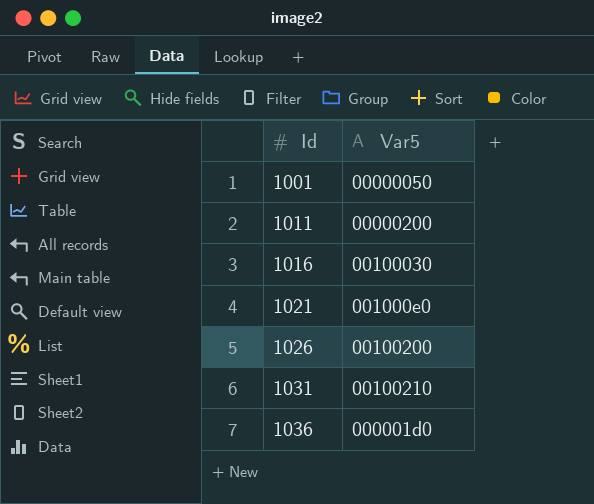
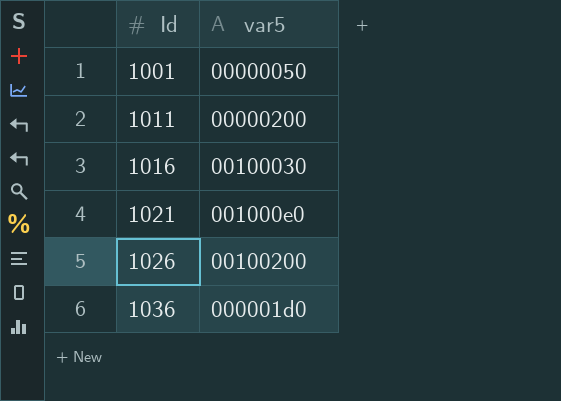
column name: Var5 -> var5
row 1031: 00100210 -> none

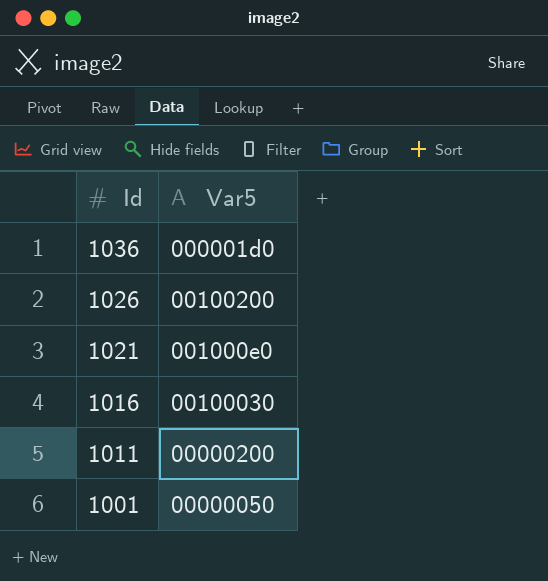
row order: Id ascending -> Id descending
column name: var5 -> Var5

